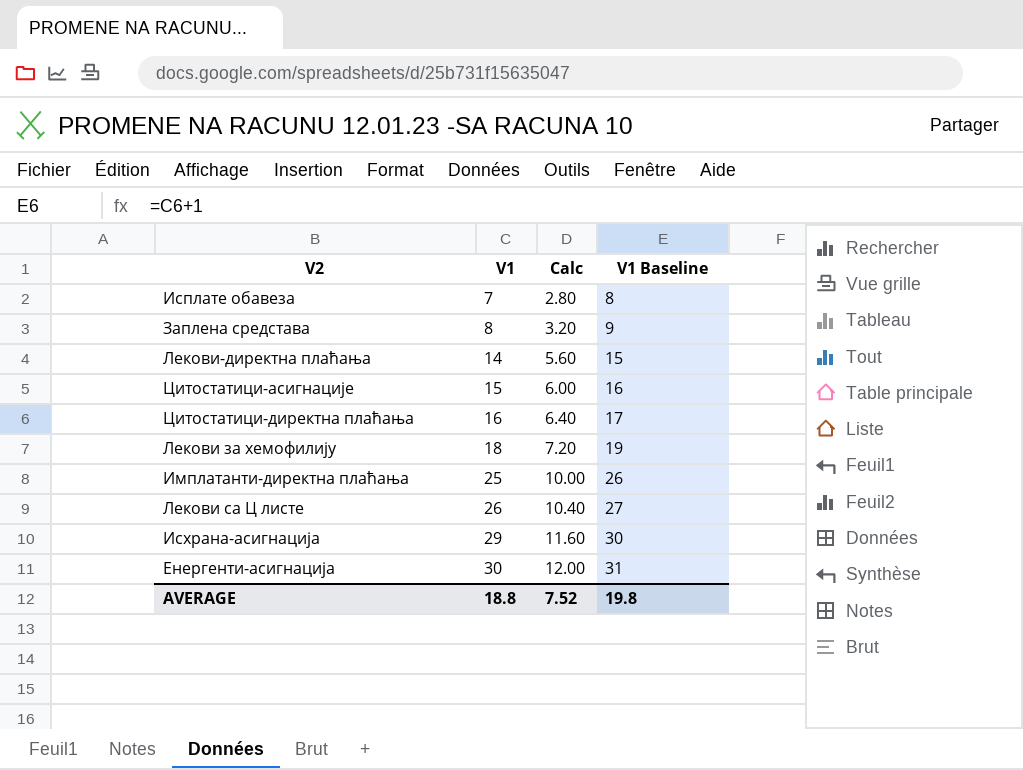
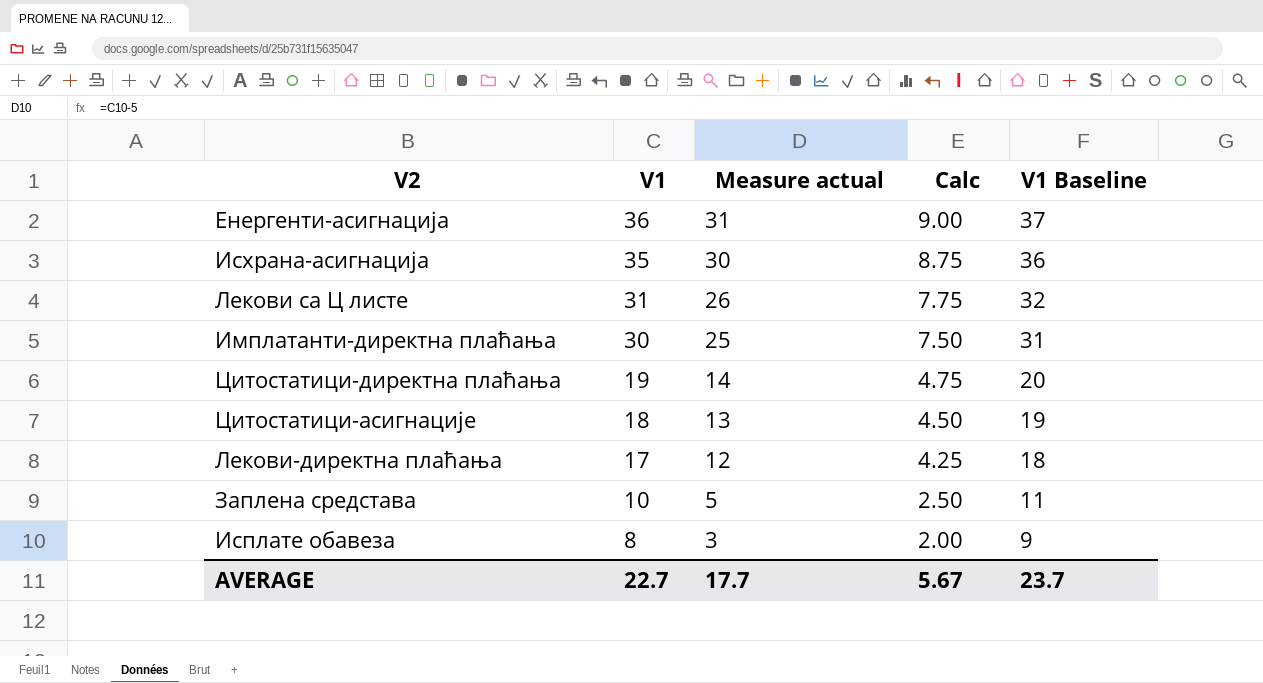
row order: V1 ascending -> V1 descending
column Measure actual | formula: none -> [V1] - 5
column Calc | formula: [V1] * 0.4 -> [V1] * 0.25
row Лекови за хемофилију: 18 | 7.20 | 19 -> none
Енергенти-асигнација | V1: 30 -> 36
Енергенти-асигнација | V1 Baseline: 31 -> 37
Исхрана-асигнација | V1: 29 -> 35
Исхрана-асигнација | V1 Baseline: 30 -> 36
Лекови са Ц листе | V1: 26 -> 31
Лекови са Ц листе | V1 Baseline: 27 -> 32
Имплатанти-директна плаћања | V1: 25 -> 30
Имплатанти-директна плаћања | V1 Baseline: 26 -> 31
Цитостатици-директна плаћања | V1: 16 -> 19
Цитостатици-директна плаћања | V1 Baseline: 17 -> 20
Цитостатици-асигнације | V1: 15 -> 18
Цитостатици-асигнације | V1 Baseline: 16 -> 19
Лекови-директна плаћања | V1: 14 -> 17
Лекови-директна плаћања | V1 Baseline: 15 -> 18
Заплена средстава | V1: 8 -> 10
Заплена средстава | V1 Baseline: 9 -> 11
Исплате обавеза | V1: 7 -> 8
Исплате обавеза | V1 Baseline: 8 -> 9
AVERAGE | V1: 18.8 -> 22.7
AVERAGE | Calc: 7.52 -> 5.67
AVERAGE | V1 Baseline: 19.8 -> 23.7

